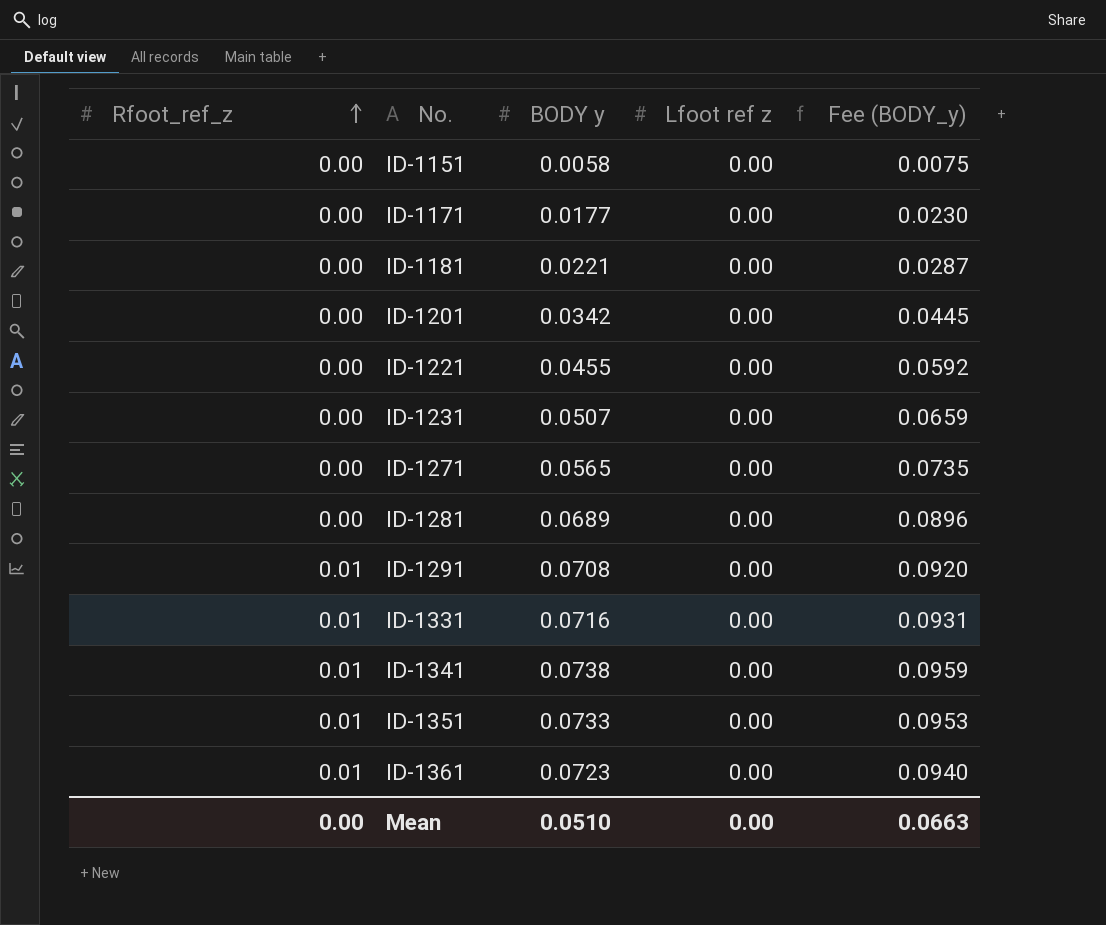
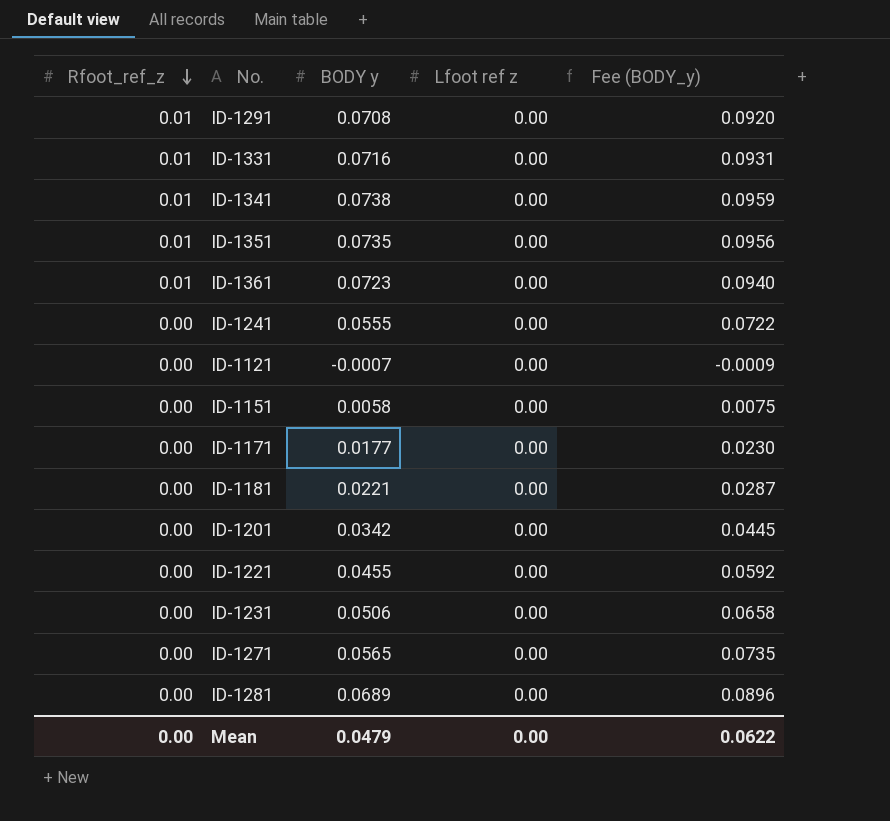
row order: Rfoot_ref_z ascending -> Rfoot_ref_z descending
ID-1351 | BODY y: 0.0733 -> 0.0735
ID-1351 | Fee (BODY_y): 0.0953 -> 0.0956
row ID-1241: none -> 0.00 | 0.0555 | 0.00 | 0.0722
row ID-1121: none -> 0.00 | -0.0007 | 0.00 | -0.0009
ID-1231 | BODY y: 0.0507 -> 0.0506
ID-1231 | Fee (BODY_y): 0.0659 -> 0.0658
Mean | BODY y: 0.0510 -> 0.0479
Mean | Fee (BODY_y): 0.0663 -> 0.0622

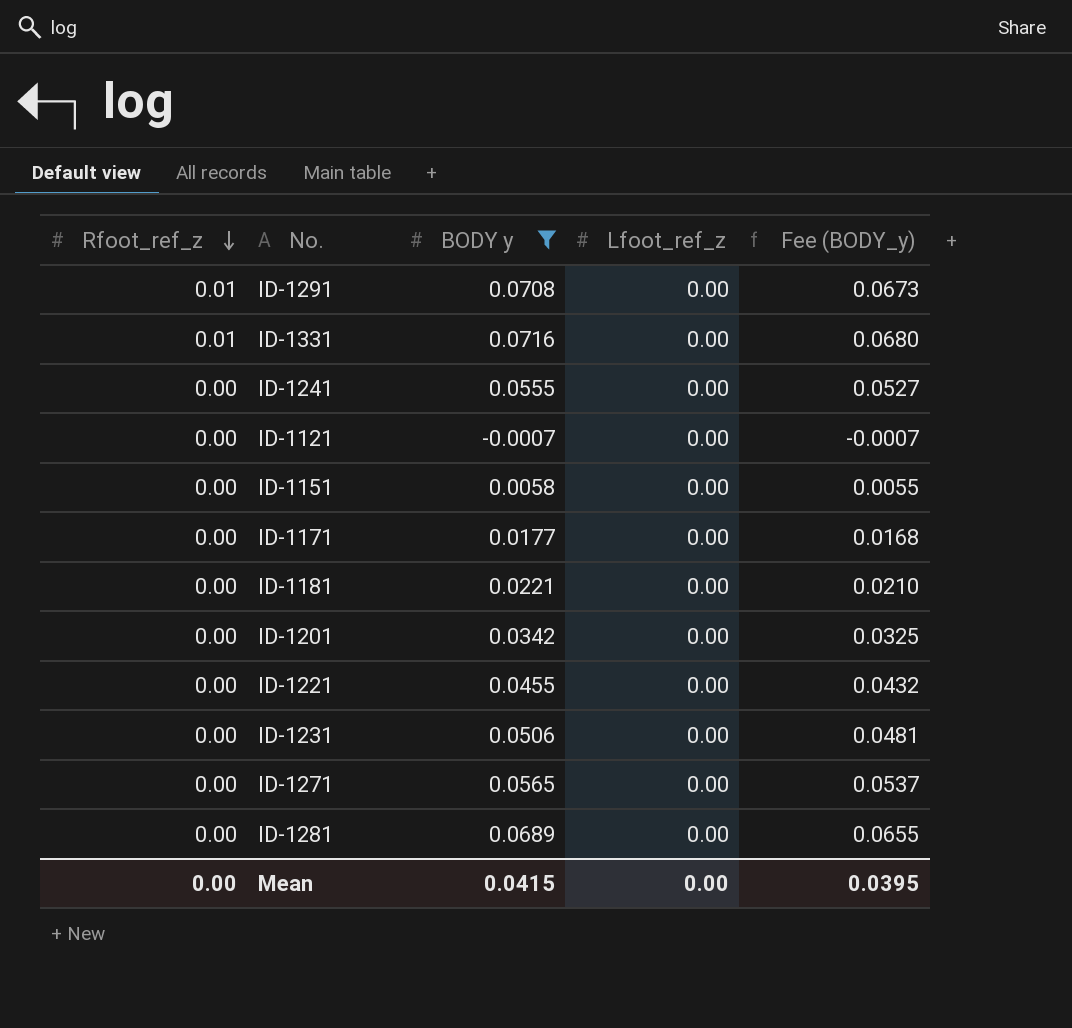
filter: none -> BODY y <= 0.0716
column name: Lfoot ref z -> Lfoot_ref_z
column Fee (BODY_y) | formula: [BODY y] * 1.3 -> [BODY y] * 0.95
Mean | BODY y: 0.0479 -> 0.0415
Mean | Fee (BODY_y): 0.0622 -> 0.0395

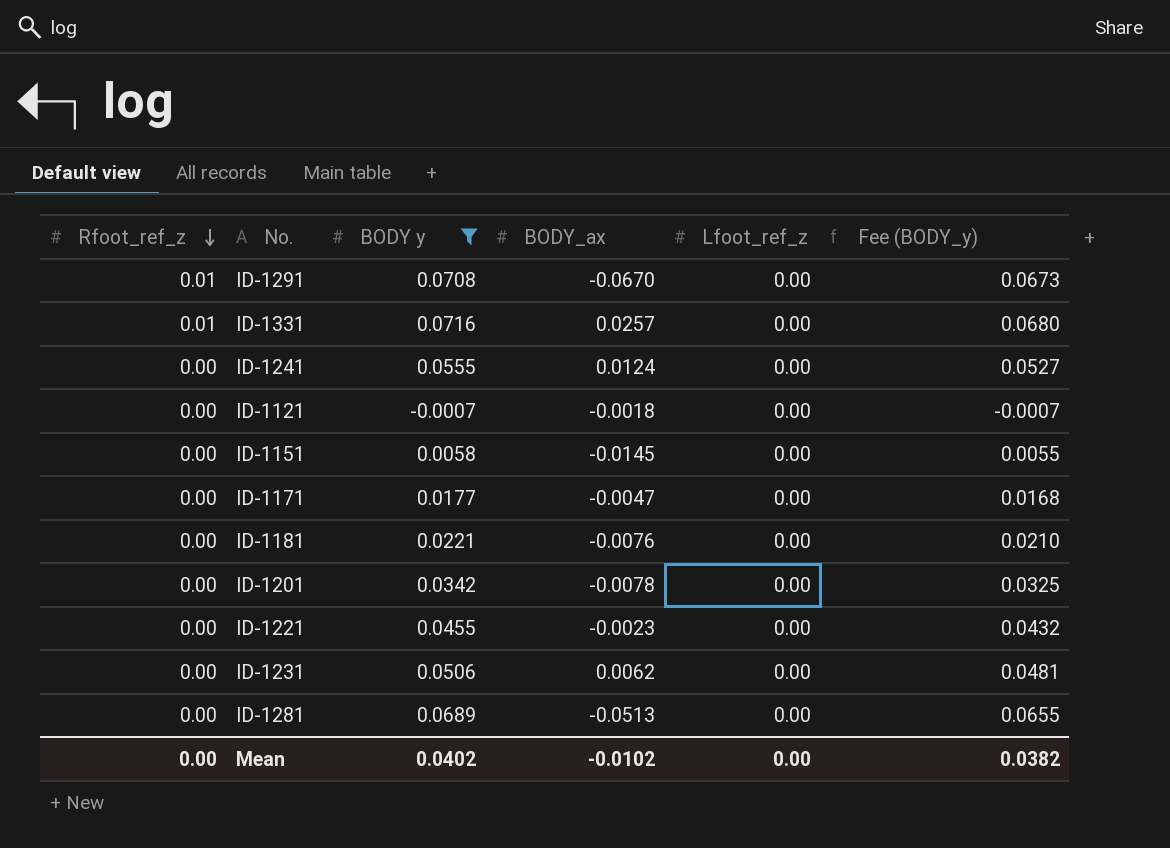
column BODY_ax | position: none -> 4
row ID-1271: 0.00 | 0.0565 | 0.00 | 0.0537 -> none
Mean | BODY y: 0.0415 -> 0.0402
Mean | Fee (BODY_y): 0.0395 -> 0.0382

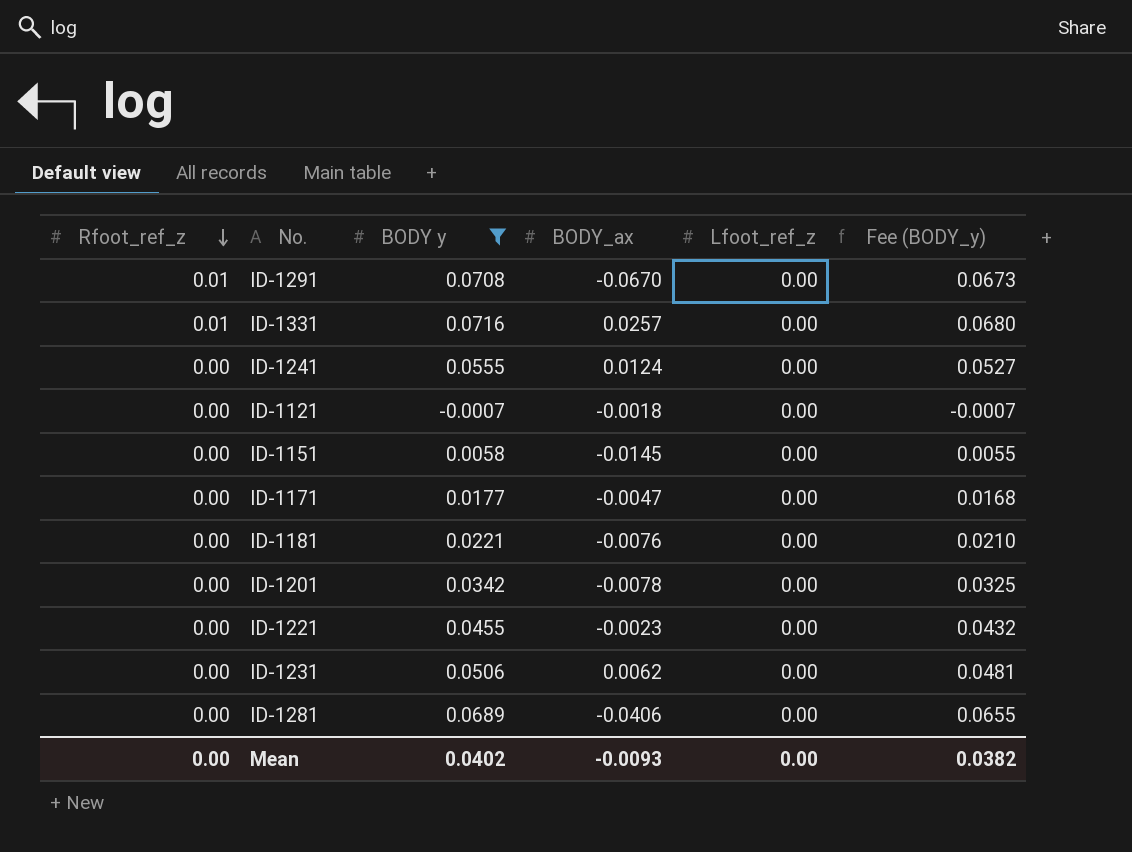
ID-1281 | BODY_ax: -0.0513 -> -0.0406
Mean | BODY_ax: -0.0102 -> -0.0093

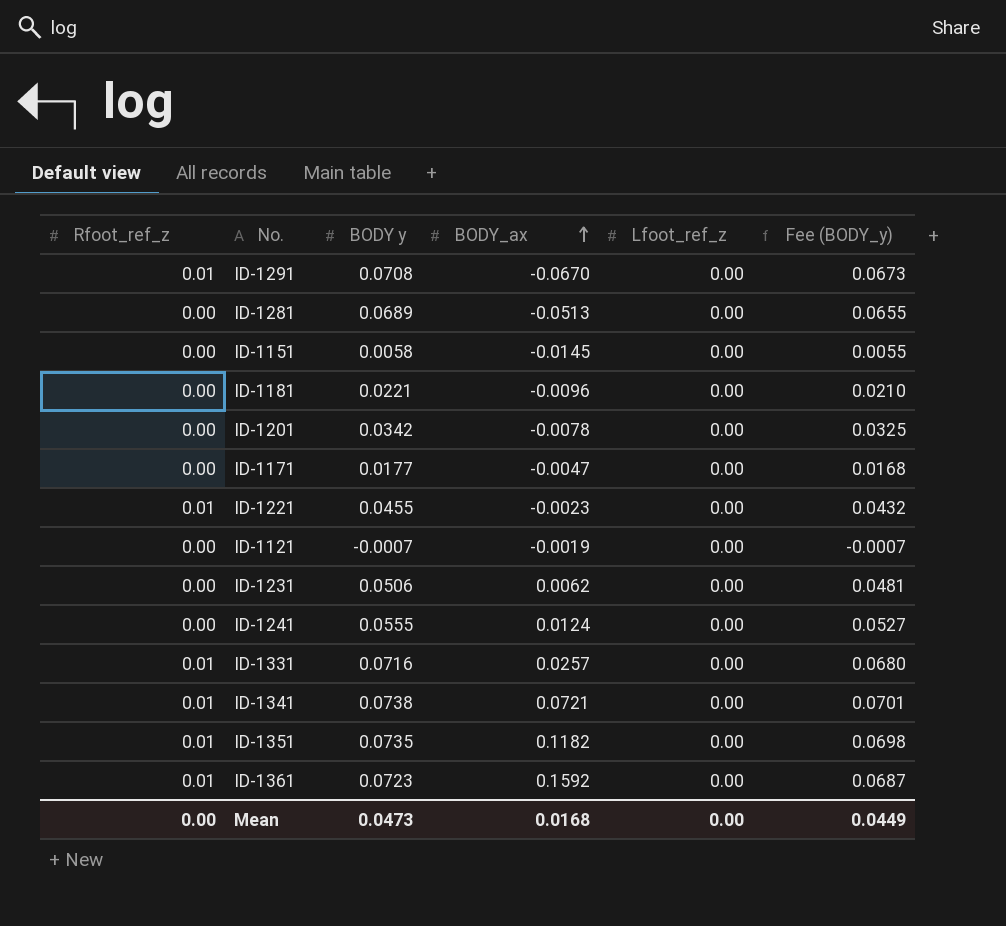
filter: BODY y <= 0.0716 -> none
row order: Rfoot_ref_z descending -> BODY_ax ascending
ID-1281 | BODY_ax: -0.0406 -> -0.0513
ID-1181 | BODY_ax: -0.0076 -> -0.0096
ID-1221 | Rfoot_ref_z: 0.00 -> 0.01
ID-1121 | BODY_ax: -0.0018 -> -0.0019
Mean | BODY y: 0.0402 -> 0.0473
Mean | BODY_ax: -0.0093 -> 0.0168
Mean | Fee (BODY_y): 0.0382 -> 0.0449

